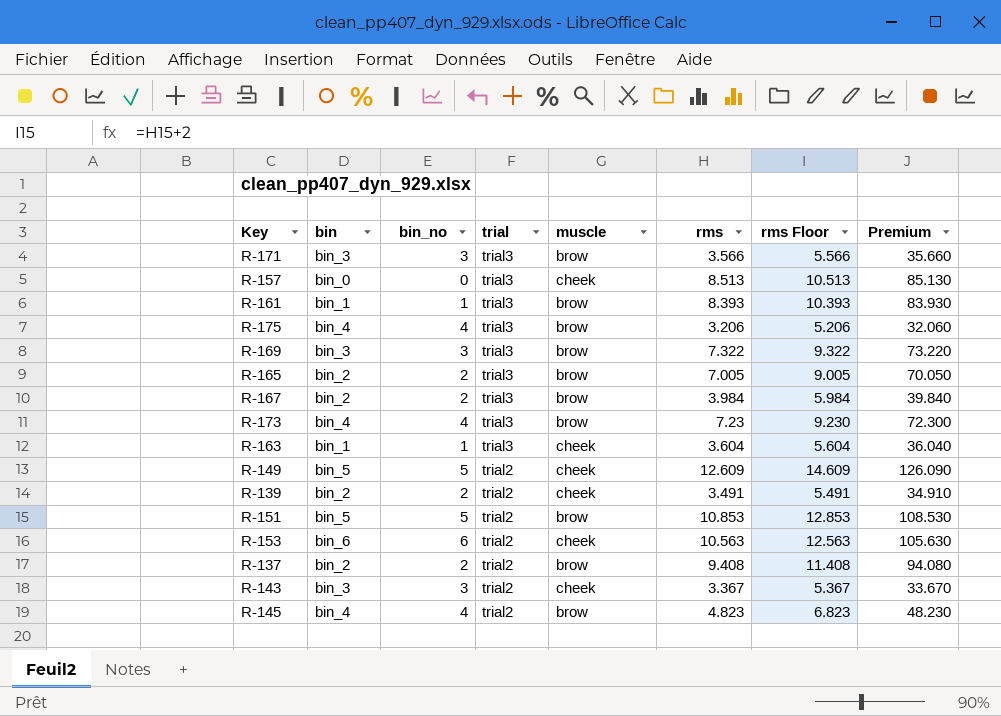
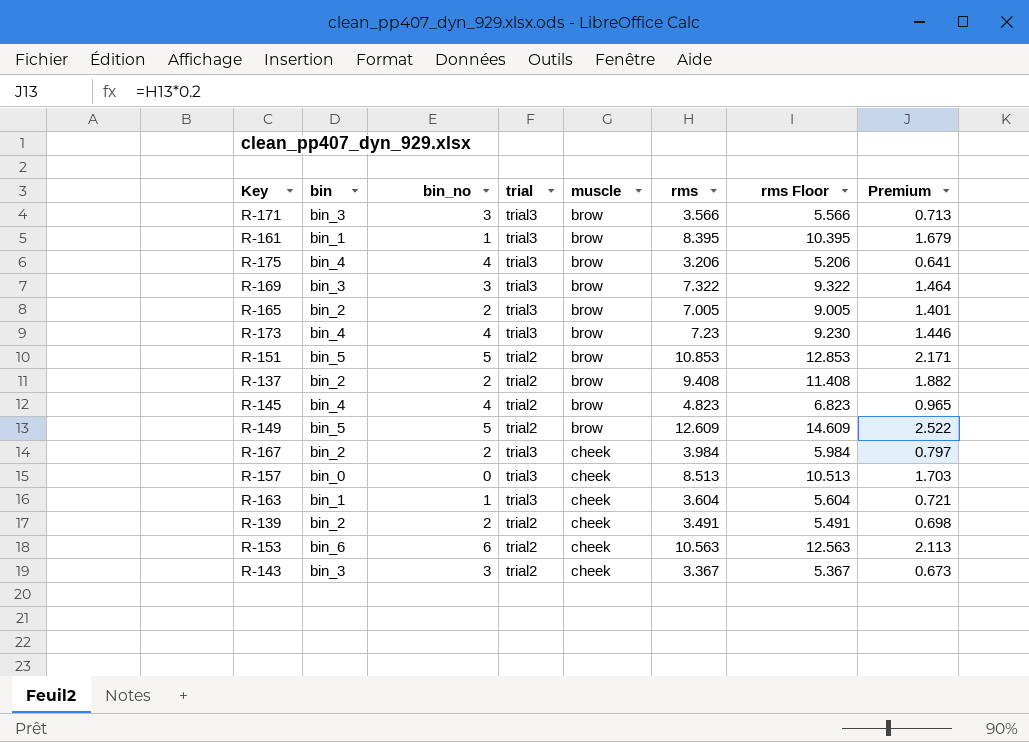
row order: trial descending -> muscle ascending
column Premium | formula: [rms] * 10 -> [rms] * 0.2
R-161 | rms: 8.393 -> 8.395
R-161 | rms Floor: 10.393 -> 10.395
R-149 | muscle: cheek -> brow
R-167 | muscle: brow -> cheek

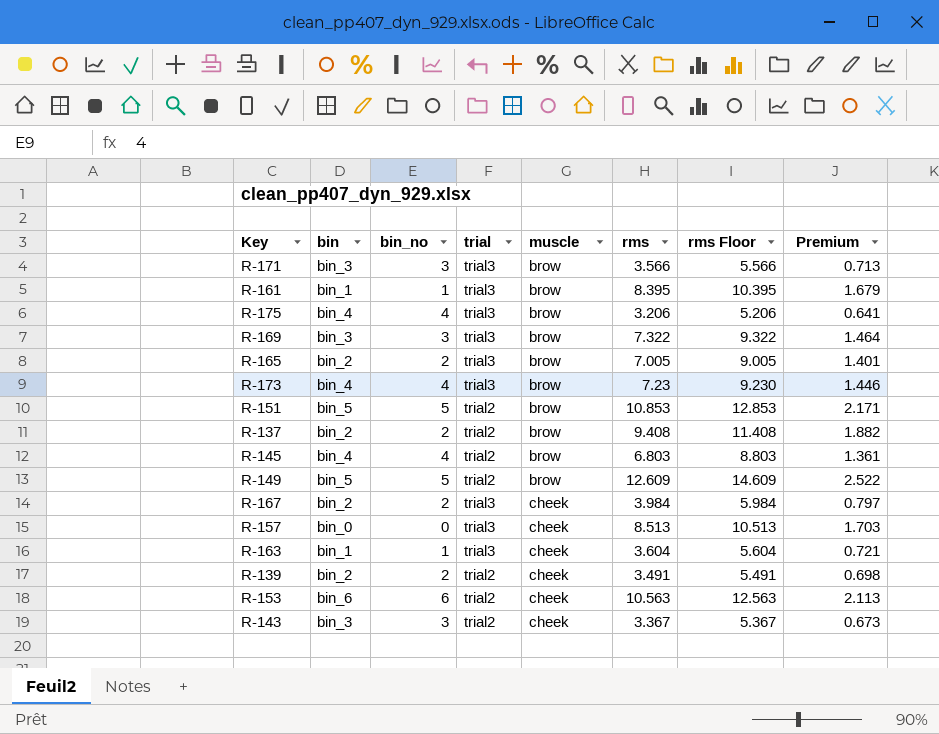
R-145 | rms: 4.823 -> 6.803
R-145 | rms Floor: 6.823 -> 8.803
R-145 | Premium: 0.965 -> 1.361

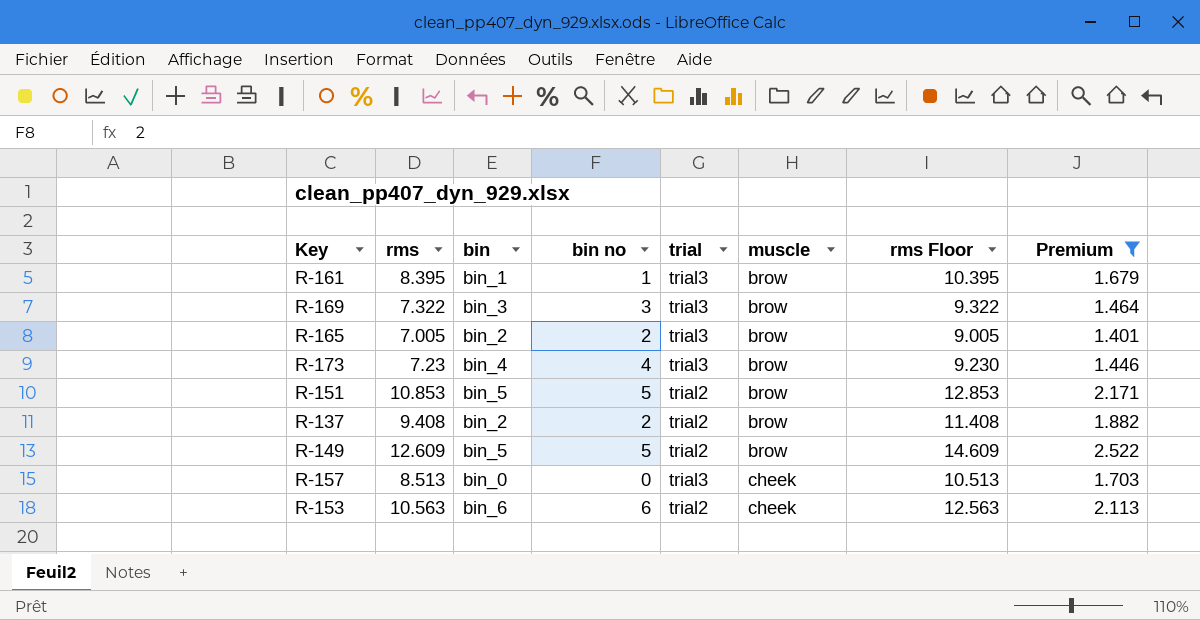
filter: none -> Premium >= 1.401
column rms | position: 6 -> 2
column name: bin_no -> bin no

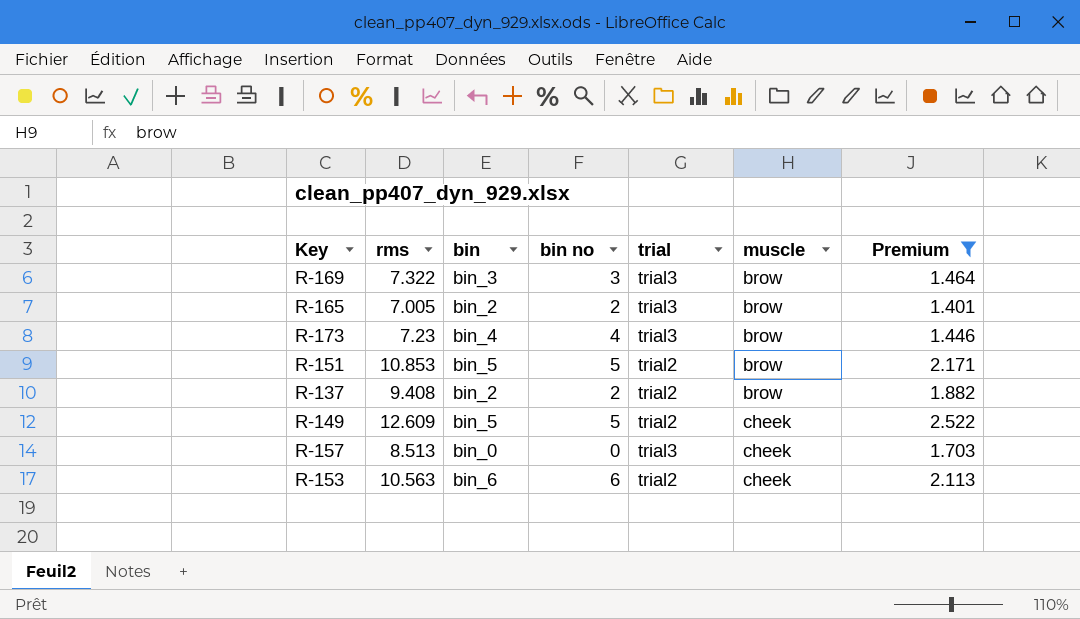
column rms Floor | formula: [rms] + 2 -> none
row R-161: 8.395 | bin_1 | 1 | trial3 | brow | 10.395 | 1.679 -> none
R-149 | muscle: brow -> cheek

